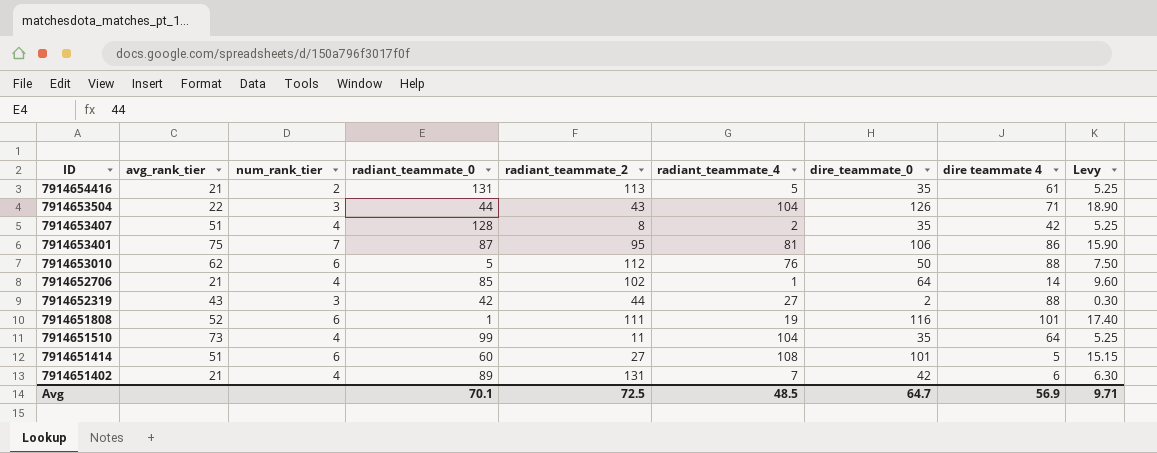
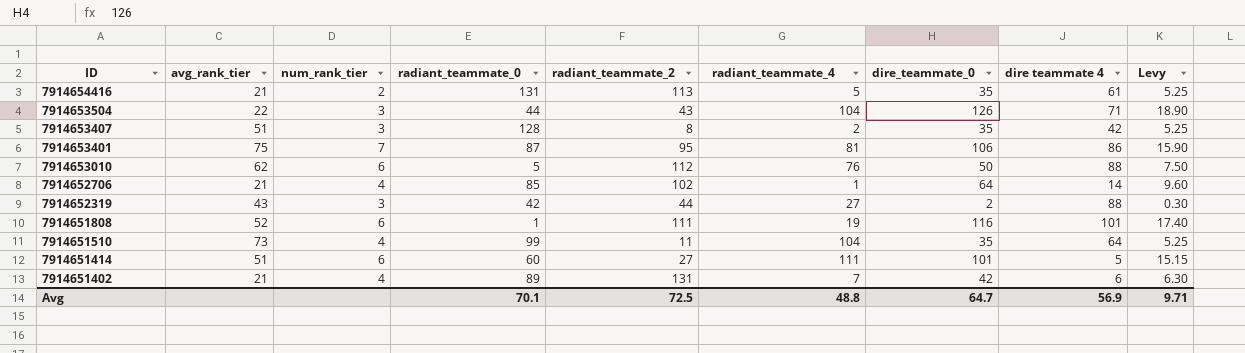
7914653407 | num_rank_tier: 4 -> 3
7914651414 | radiant_teammate_4: 108 -> 111
Avg | radiant_teammate_4: 48.5 -> 48.8

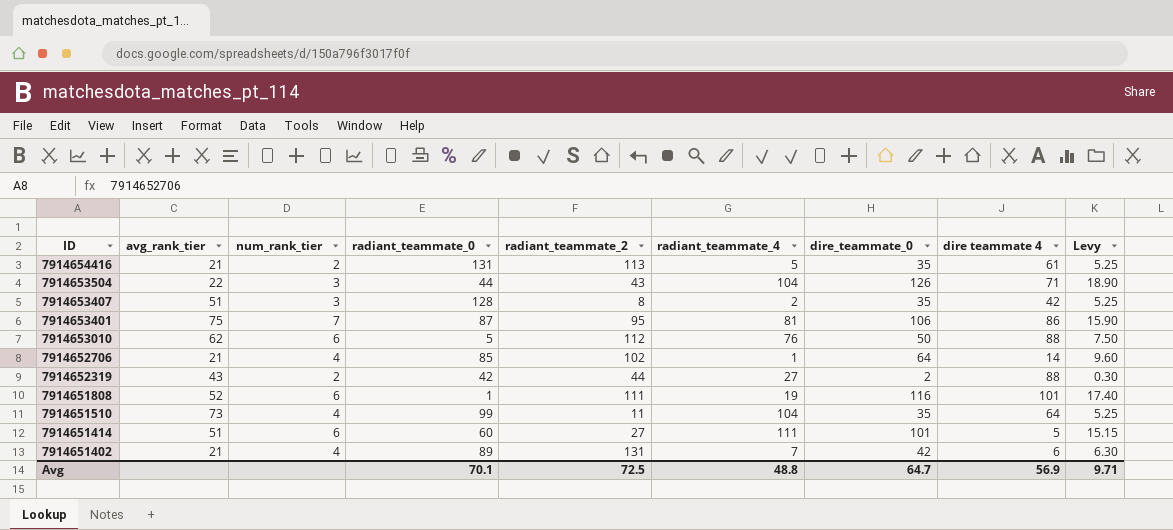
7914652319 | num_rank_tier: 3 -> 2

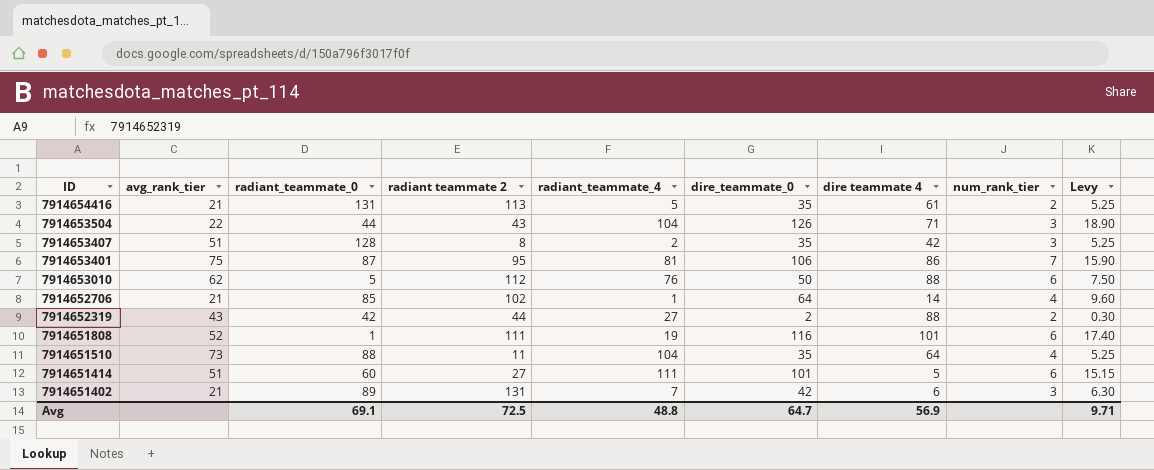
column name: radiant_teammate_2 -> radiant teammate 2
column num_rank_tier | position: 3 -> 8
7914651510 | radiant_teammate_0: 99 -> 88
7914651402 | num_rank_tier: 4 -> 3
Avg | radiant_teammate_0: 70.1 -> 69.1

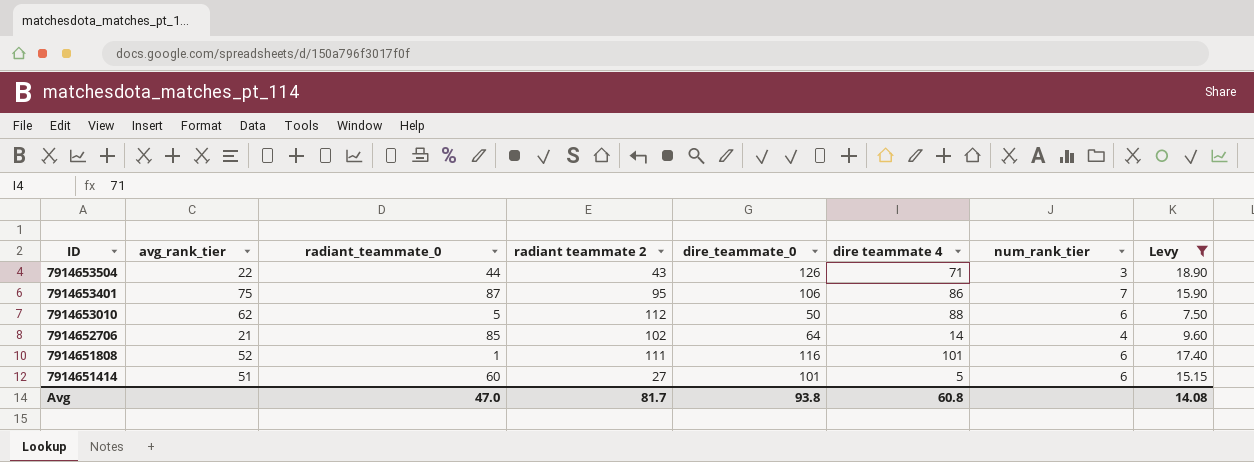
filter: none -> Levy >= 7.50
column radiant_teammate_4 | position: 5 -> none
Avg | radiant_teammate_0: 69.1 -> 47.0
Avg | radiant teammate 2: 72.5 -> 81.7
Avg | dire_teammate_0: 64.7 -> 93.8
Avg | dire teammate 4: 56.9 -> 60.8
Avg | Levy: 9.71 -> 14.08

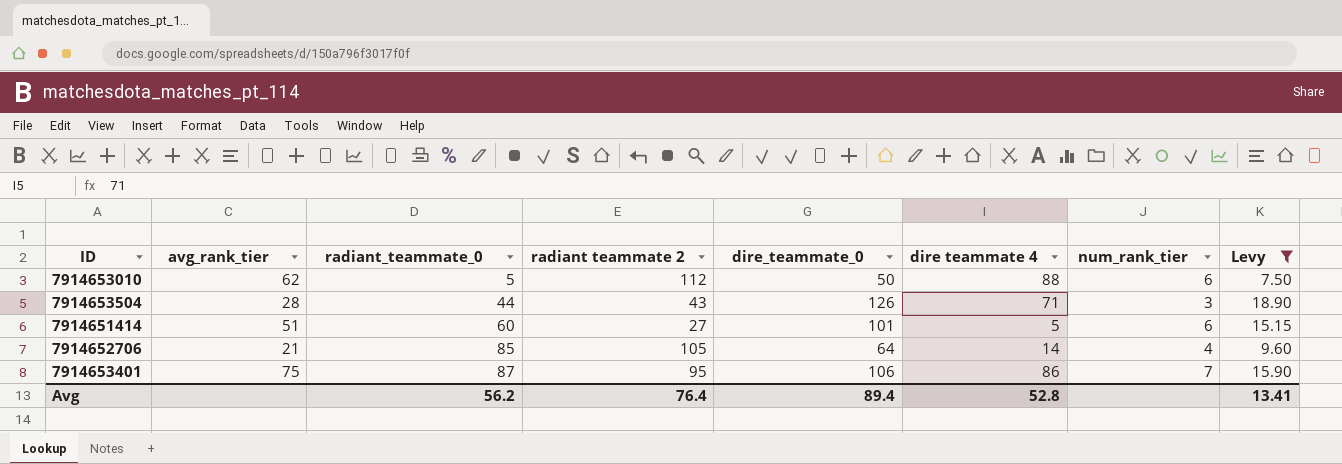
row order: ID descending -> radiant_teammate_0 ascending
row 7914651808: 52 | 1 | 111 | 116 | 101 | 6 | 17.40 -> none
7914653504 | avg_rank_tier: 22 -> 28
7914652706 | radiant teammate 2: 102 -> 105
Avg | radiant_teammate_0: 47.0 -> 56.2
Avg | radiant teammate 2: 81.7 -> 76.4
Avg | dire_teammate_0: 93.8 -> 89.4
Avg | dire teammate 4: 60.8 -> 52.8
Avg | Levy: 14.08 -> 13.41

